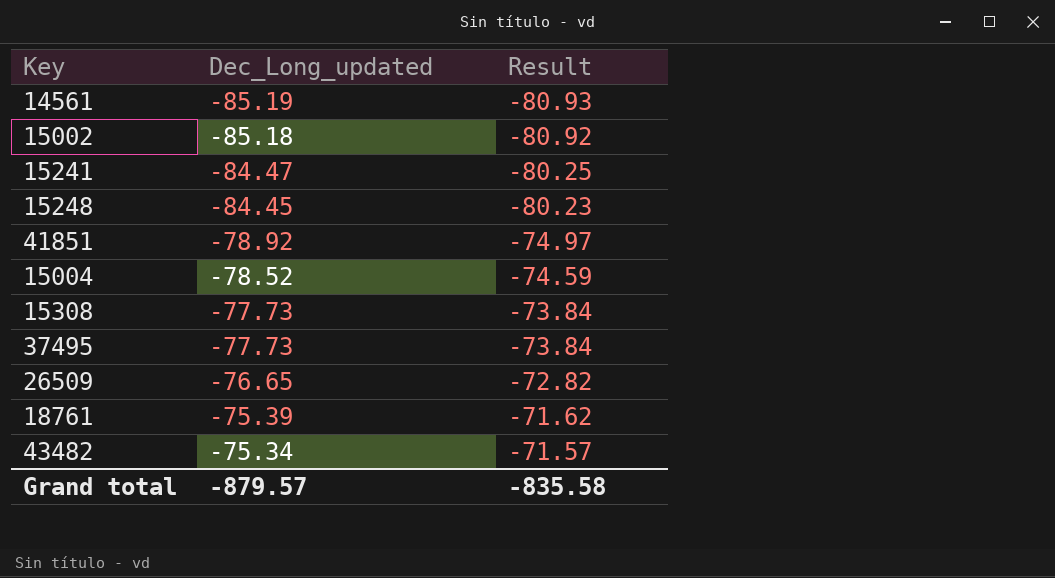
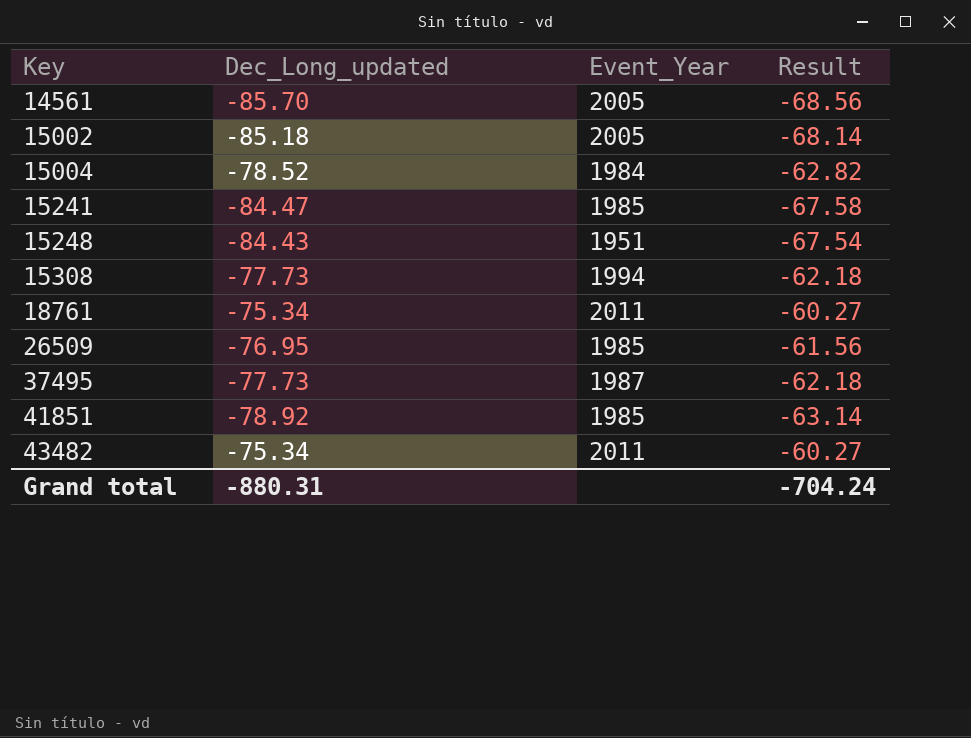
row order: Dec_Long_updated ascending -> Key ascending
column Event_Year | position: none -> 3
column Result | formula: [Dec_Long_updated] * 0.95 -> [Dec_Long_updated] * 0.8
14561 | Dec_Long_updated: -85.19 -> -85.70
15248 | Dec_Long_updated: -84.45 -> -84.43
18761 | Dec_Long_updated: -75.39 -> -75.34
26509 | Dec_Long_updated: -76.65 -> -76.95
Grand total | Dec_Long_updated: -879.57 -> -880.31
Grand total | Result: -835.58 -> -704.24

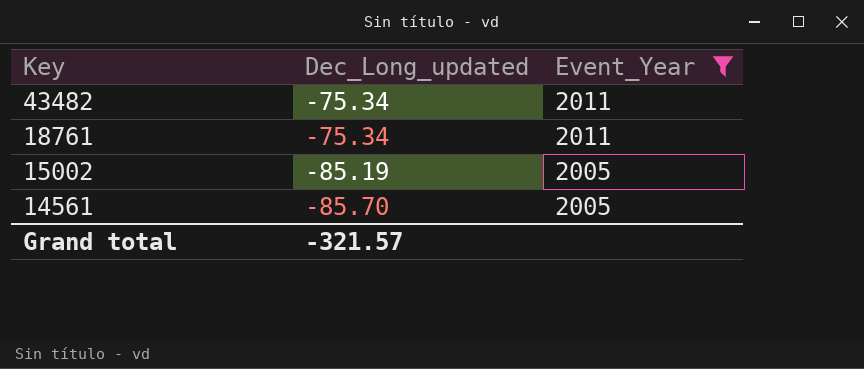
filter: none -> Event_Year >= 2005
row order: Key ascending -> Key descending
column Result | formula: [Dec_Long_updated] * 0.8 -> none
15002 | Dec_Long_updated: -85.18 -> -85.19
Grand total | Dec_Long_updated: -880.31 -> -321.57

